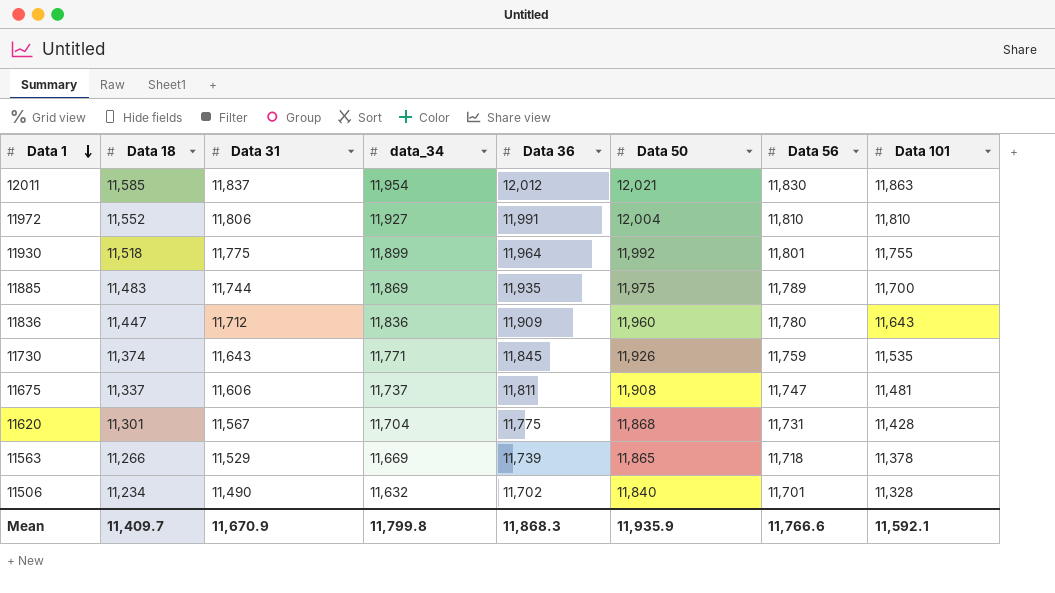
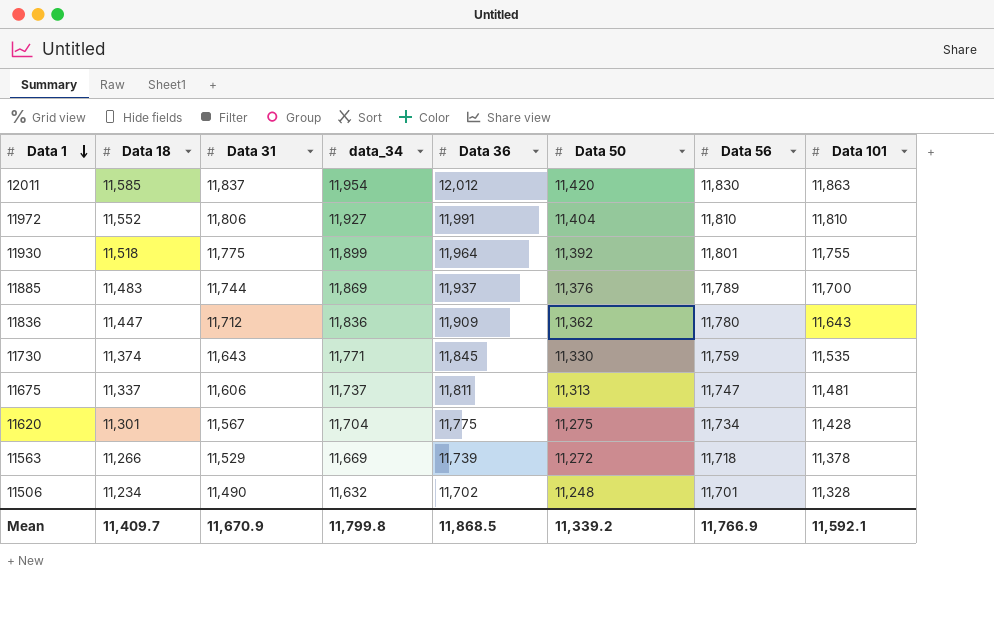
12011 | Data 50: 12,021 -> 11,420
11972 | Data 50: 12,004 -> 11,404
11930 | Data 50: 11,992 -> 11,392
11885 | Data 36: 11,935 -> 11,937
11885 | Data 50: 11,975 -> 11,376
11836 | Data 50: 11,960 -> 11,362
11730 | Data 50: 11,926 -> 11,330
11675 | Data 50: 11,908 -> 11,313
11620 | Data 50: 11,868 -> 11,275
11620 | Data 56: 11,731 -> 11,734
11563 | Data 50: 11,865 -> 11,272
11506 | Data 50: 11,840 -> 11,248
Mean | Data 36: 11,868.3 -> 11,868.5
Mean | Data 50: 11,935.9 -> 11,339.2
Mean | Data 56: 11,766.6 -> 11,766.9

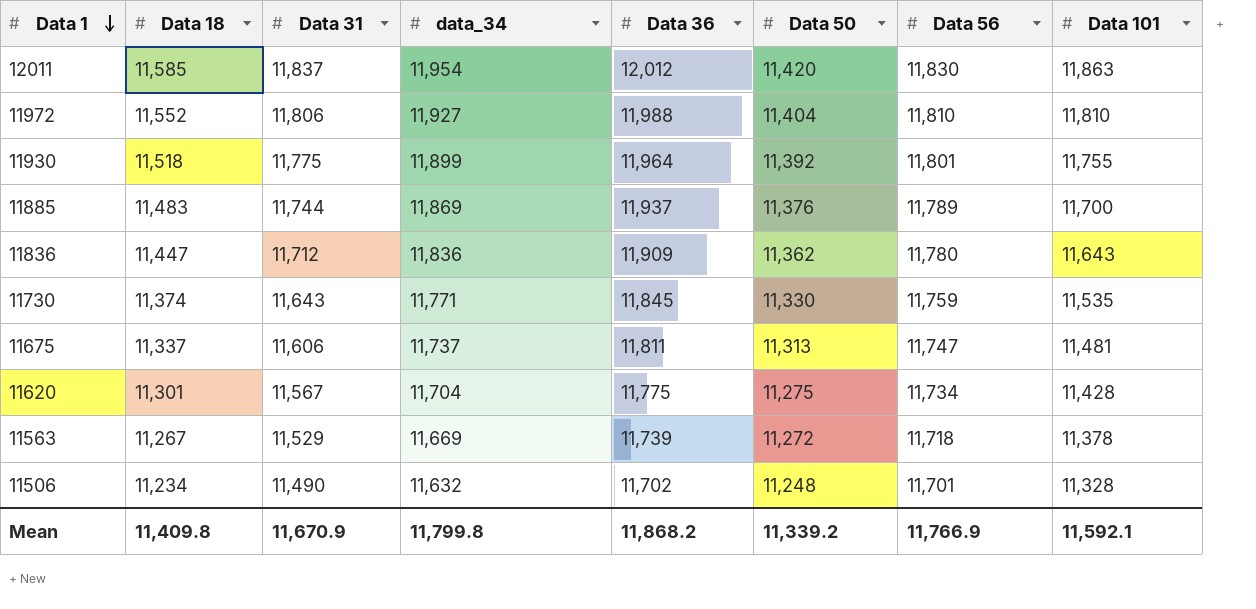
11972 | Data 36: 11,991 -> 11,988
11563 | Data 18: 11,266 -> 11,267
Mean | Data 18: 11,409.7 -> 11,409.8
Mean | Data 36: 11,868.5 -> 11,868.2

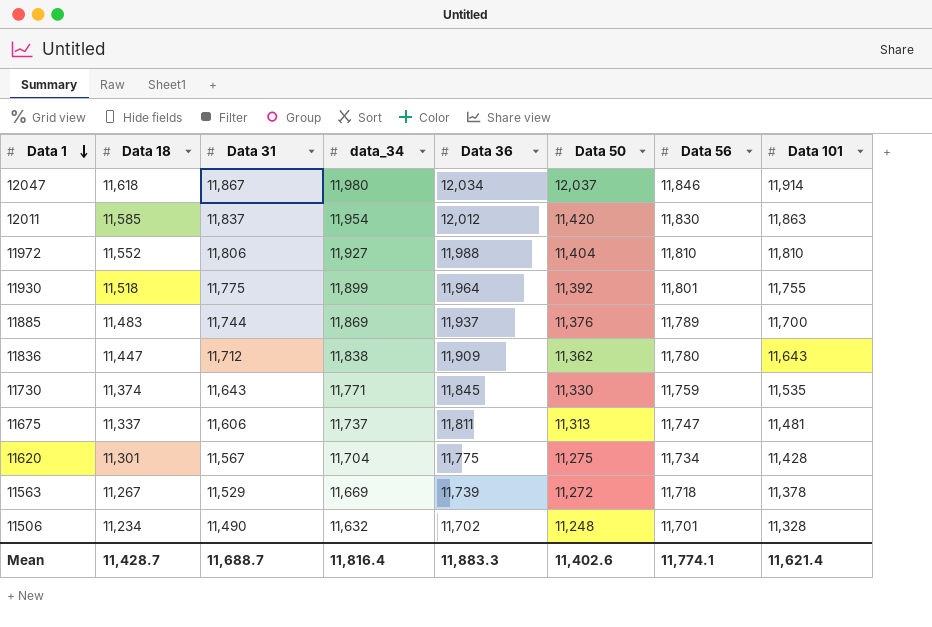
row 12047: none -> 11,618 | 11,867 | 11,980 | 12,034 | 12,037 | 11,846 | 11,914
11836 | data_34: 11,836 -> 11,838
Mean | Data 18: 11,409.8 -> 11,428.7
Mean | Data 31: 11,670.9 -> 11,688.7
Mean | data_34: 11,799.8 -> 11,816.4
Mean | Data 36: 11,868.2 -> 11,883.3
Mean | Data 50: 11,339.2 -> 11,402.6
Mean | Data 56: 11,766.9 -> 11,774.1
Mean | Data 101: 11,592.1 -> 11,621.4

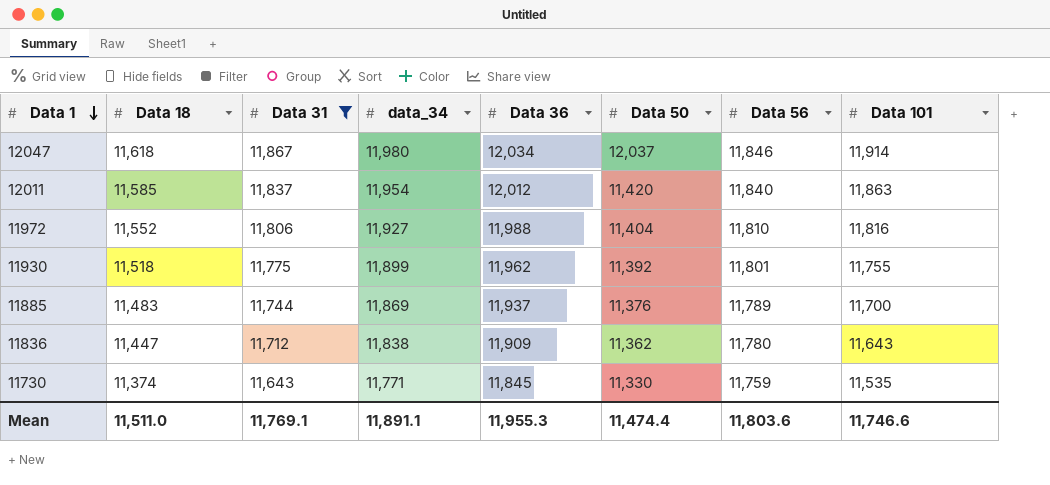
filter: none -> Data 31 >= 11,643
12011 | Data 56: 11,830 -> 11,840
11972 | Data 101: 11,810 -> 11,816
11930 | Data 36: 11,964 -> 11,962
Mean | Data 18: 11,428.7 -> 11,511.0
Mean | Data 31: 11,688.7 -> 11,769.1
Mean | data_34: 11,816.4 -> 11,891.1
Mean | Data 36: 11,883.3 -> 11,955.3
Mean | Data 50: 11,402.6 -> 11,474.4
Mean | Data 56: 11,774.1 -> 11,803.6
Mean | Data 101: 11,621.4 -> 11,746.6

